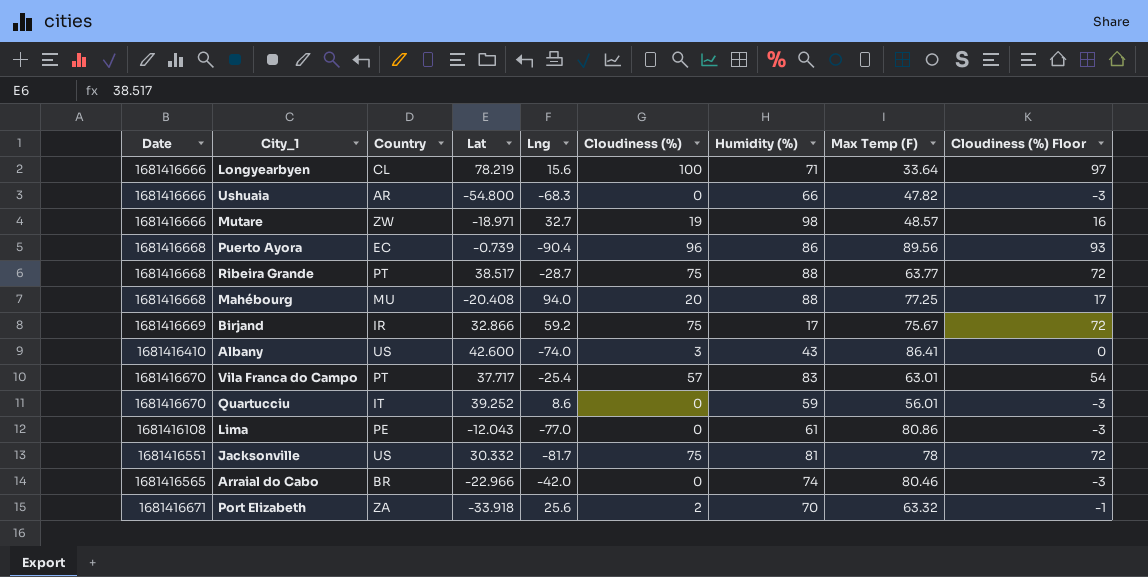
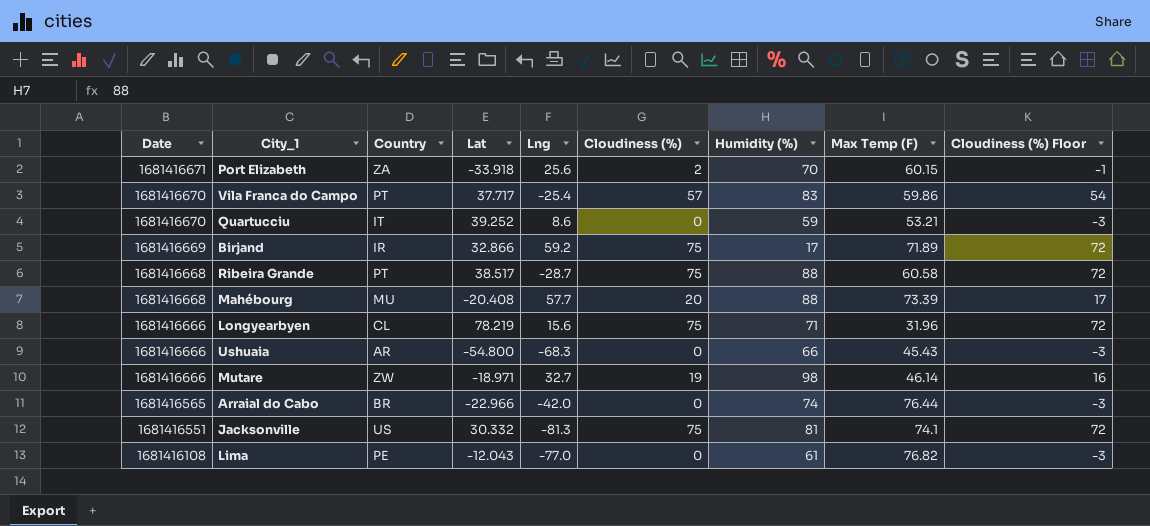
row order: none -> Date descending
row Puerto Ayora: 1681416668 | EC | -0.739 | -90.4 | 96 | 86 | 89.56 | 93 -> none
row Albany: 1681416410 | US | 42.600 | -74.0 | 3 | 43 | 86.41 | 0 -> none
Port Elizabeth | Max Temp (F): 63.32 -> 60.15
Vila Franca do Campo | Max Temp (F): 63.01 -> 59.86
Quartucciu | Max Temp (F): 56.01 -> 53.21
Birjand | Max Temp (F): 75.67 -> 71.89
Ribeira Grande | Max Temp (F): 63.77 -> 60.58
Mahébourg | Lng: 94.0 -> 57.7
Mahébourg | Max Temp (F): 77.25 -> 73.39
Longyearbyen | Cloudiness (%): 100 -> 75
Longyearbyen | Max Temp (F): 33.64 -> 31.96
Longyearbyen | Cloudiness (%) Floor: 97 -> 72
Ushuaia | Max Temp (F): 47.82 -> 45.43
Mutare | Max Temp (F): 48.57 -> 46.14
Arraial do Cabo | Max Temp (F): 80.46 -> 76.44
Jacksonville | Lng: -81.7 -> -81.3
Jacksonville | Max Temp (F): 78 -> 74.1
Lima | Max Temp (F): 80.86 -> 76.82

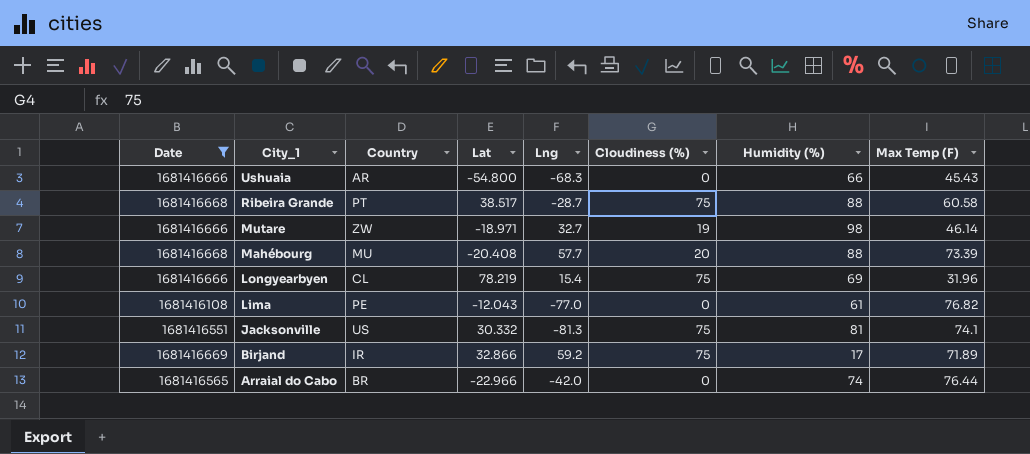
filter: none -> Date <= 1681416669
row order: Date descending -> City_1 descending
column Cloudiness (%) Floor | formula: [Cloudiness (%)] - 3 -> none
Longyearbyen | Lng: 15.6 -> 15.4
Longyearbyen | Humidity (%): 71 -> 69

